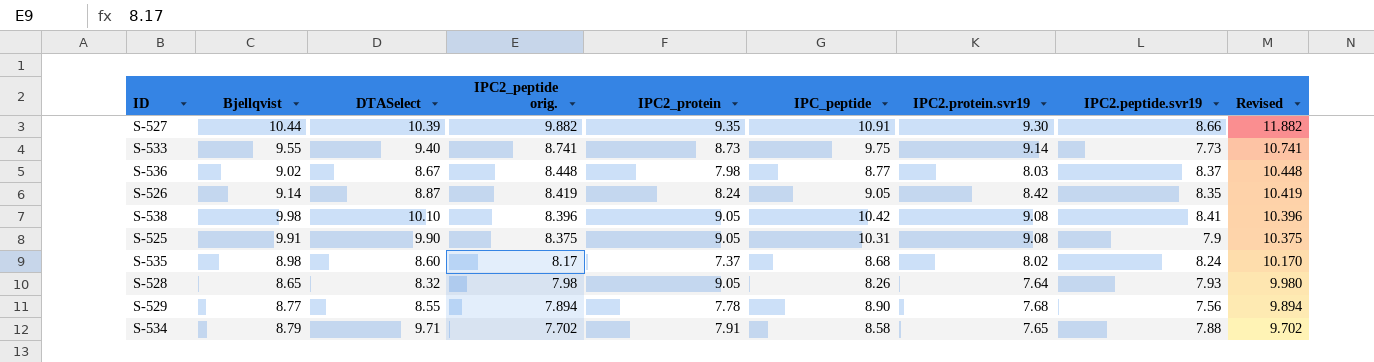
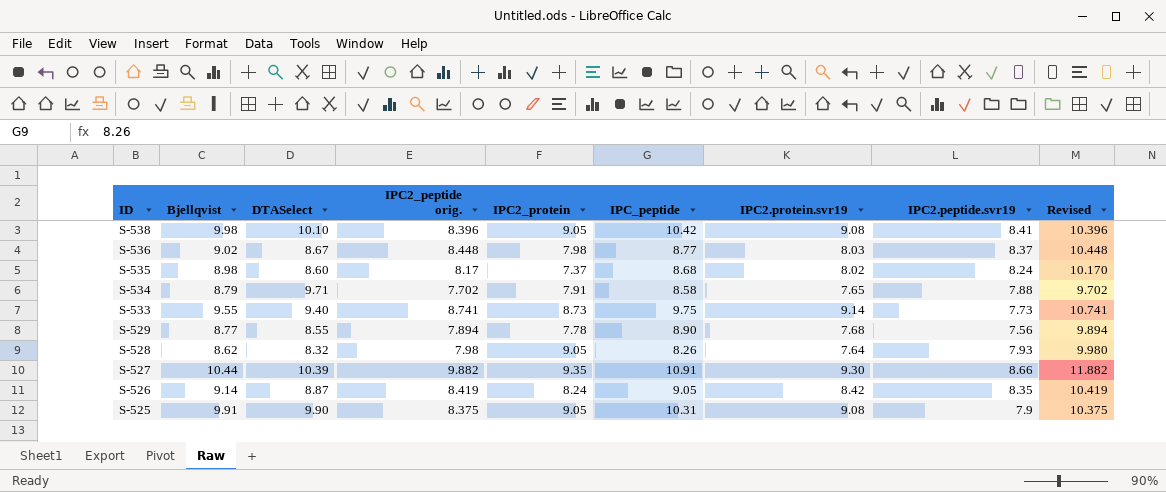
row order: IPC2_peptide orig. descending -> ID descending
S-528 | Bjellqvist: 8.65 -> 8.62

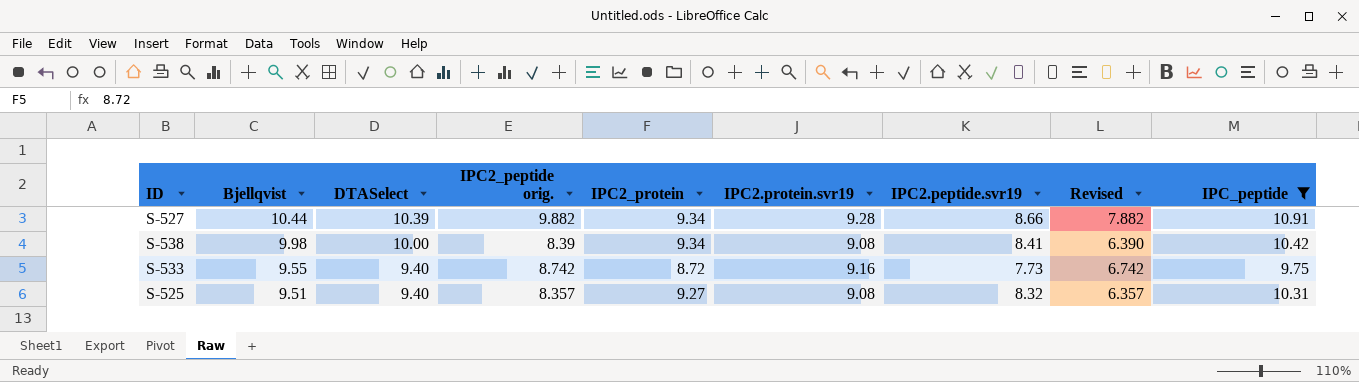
filter: none -> IPC_peptide >= 9.75
row order: ID descending -> Bjellqvist descending
column Revised | formula: [IPC2_peptide orig.] + 2 -> [IPC2_peptide orig.] - 2
column IPC_peptide | position: 6 -> 9
S-527 | IPC2_protein: 9.35 -> 9.34
S-527 | IPC2.protein.svr19: 9.30 -> 9.28
S-538 | DTASelect: 10.10 -> 10.00
S-538 | IPC2_peptide orig.: 8.396 -> 8.39
S-538 | IPC2_protein: 9.05 -> 9.34
S-533 | IPC2_peptide orig.: 8.741 -> 8.742
S-533 | IPC2_protein: 8.73 -> 8.72
S-533 | IPC2.protein.svr19: 9.14 -> 9.16
S-525 | Bjellqvist: 9.91 -> 9.51
S-525 | DTASelect: 9.90 -> 9.40
S-525 | IPC2_peptide orig.: 8.375 -> 8.357
S-525 | IPC2_protein: 9.05 -> 9.27
S-525 | IPC2.peptide.svr19: 7.9 -> 8.32

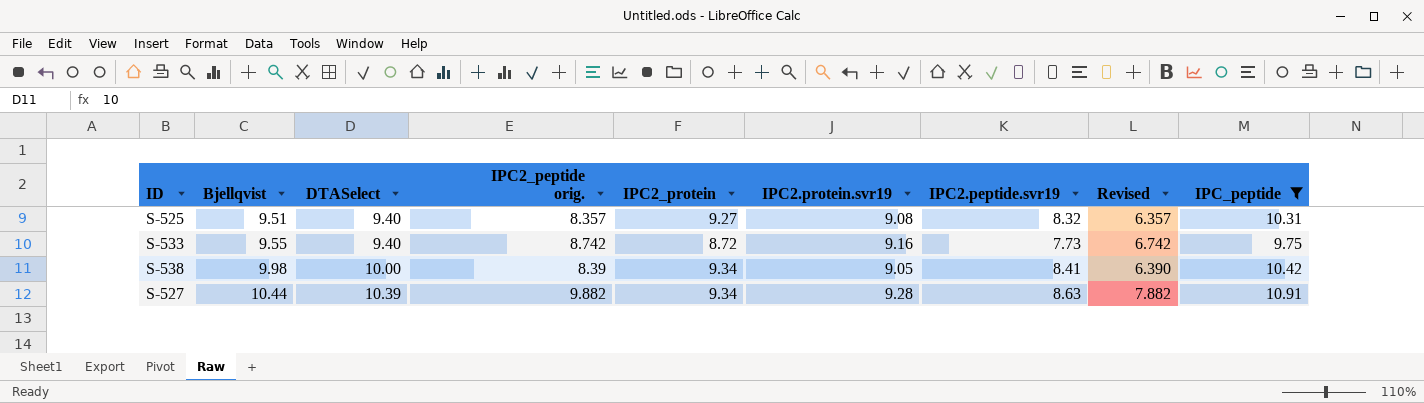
row order: Bjellqvist descending -> Bjellqvist ascending
S-538 | IPC2.protein.svr19: 9.08 -> 9.05
S-527 | IPC2.peptide.svr19: 8.66 -> 8.63

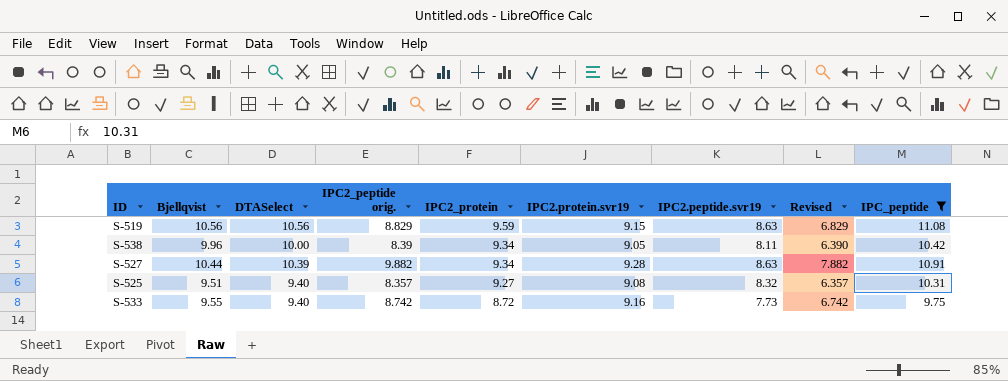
row order: Bjellqvist ascending -> IPC2_protein descending
row S-519: none -> 10.56 | 10.56 | 8.829 | 9.59 | 9.15 | 8.63 | 6.829 | 11.08
S-538 | Bjellqvist: 9.98 -> 9.96
S-538 | IPC2.peptide.svr19: 8.41 -> 8.11

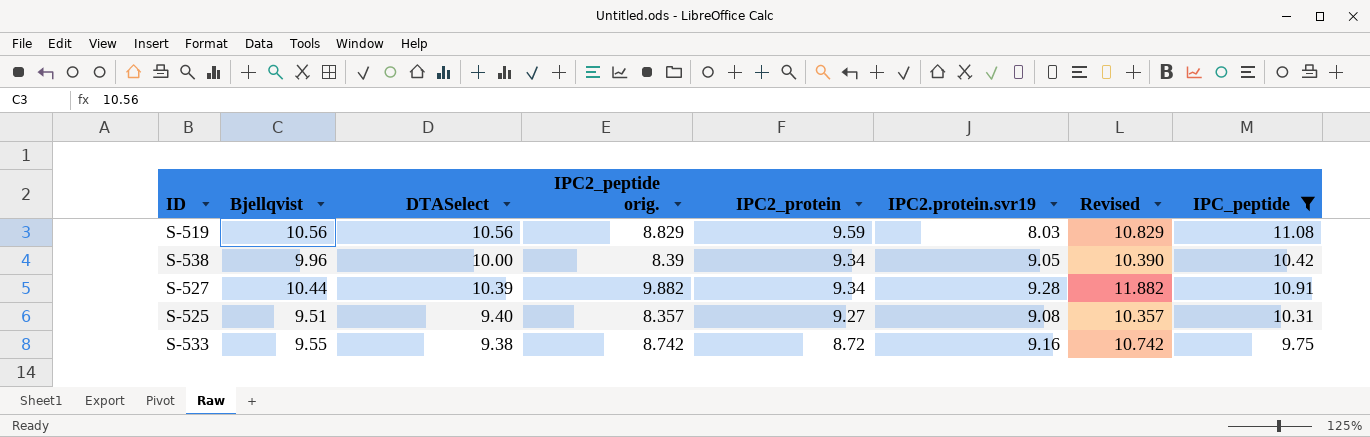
column IPC2.peptide.svr19 | position: 7 -> none
column Revised | formula: [IPC2_peptide orig.] - 2 -> [IPC2_peptide orig.] + 2
S-519 | IPC2.protein.svr19: 9.15 -> 8.03
S-533 | DTASelect: 9.40 -> 9.38

